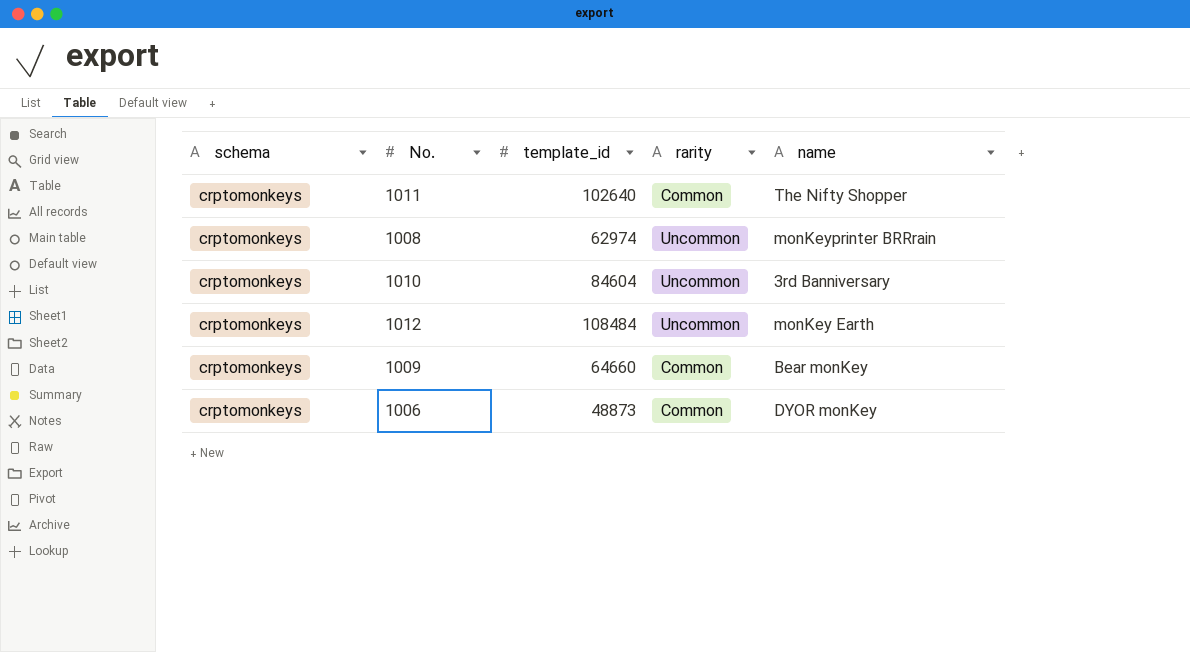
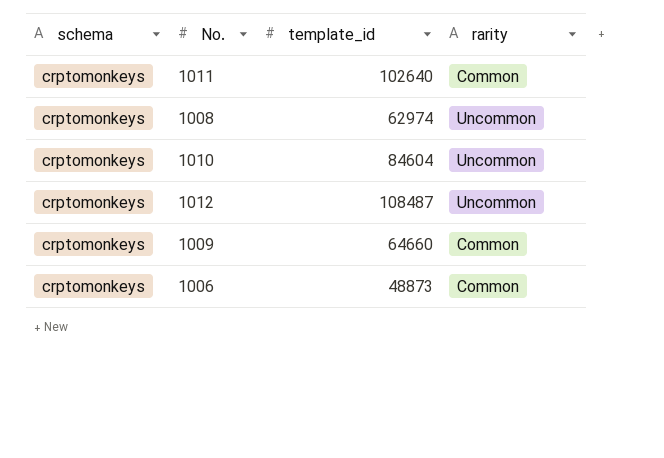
column name | position: 5 -> none
1012 | template_id: 108484 -> 108487

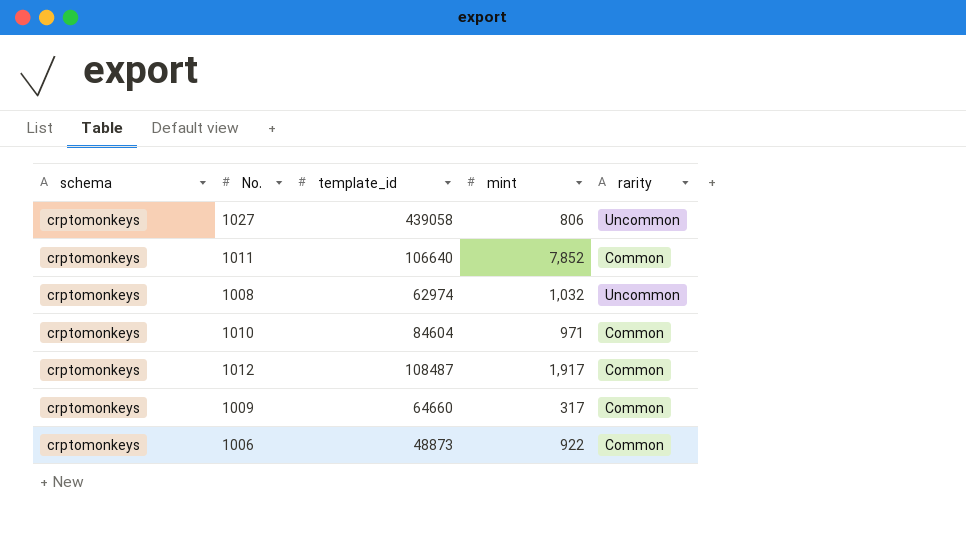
column mint | position: none -> 4
row 1027: none -> crptomonkeys | 439058 | 806 | Uncommon
1011 | template_id: 102640 -> 106640
1010 | rarity: Uncommon -> Common
1012 | rarity: Uncommon -> Common

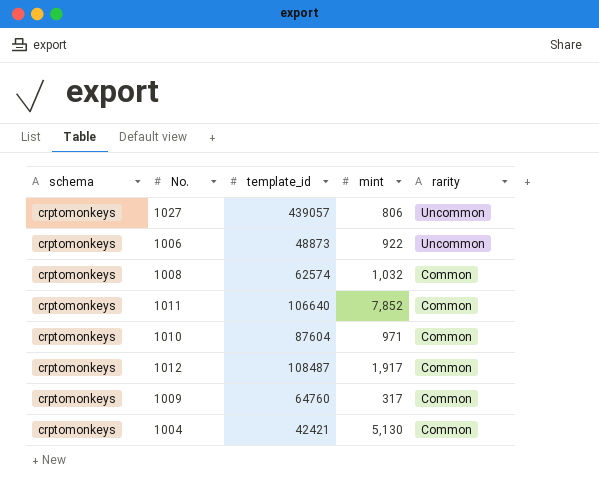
row order: none -> rarity descending
1027 | template_id: 439058 -> 439057
1006 | rarity: Common -> Uncommon
1008 | template_id: 62974 -> 62574
1008 | rarity: Uncommon -> Common
1010 | template_id: 84604 -> 87604
1009 | template_id: 64660 -> 64760
row 1004: none -> crptomonkeys | 42421 | 5,130 | Common

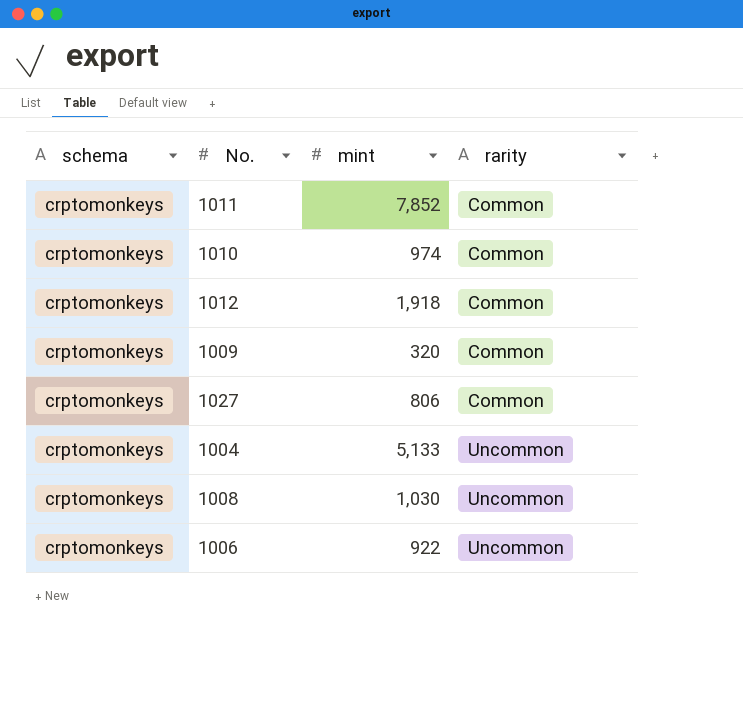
row order: rarity descending -> rarity ascending
column template_id | position: 3 -> none
1010 | mint: 971 -> 974
1012 | mint: 1,917 -> 1,918
1009 | mint: 317 -> 320
1027 | rarity: Uncommon -> Common
1004 | mint: 5,130 -> 5,133
1004 | rarity: Common -> Uncommon
1008 | mint: 1,032 -> 1,030
1008 | rarity: Common -> Uncommon

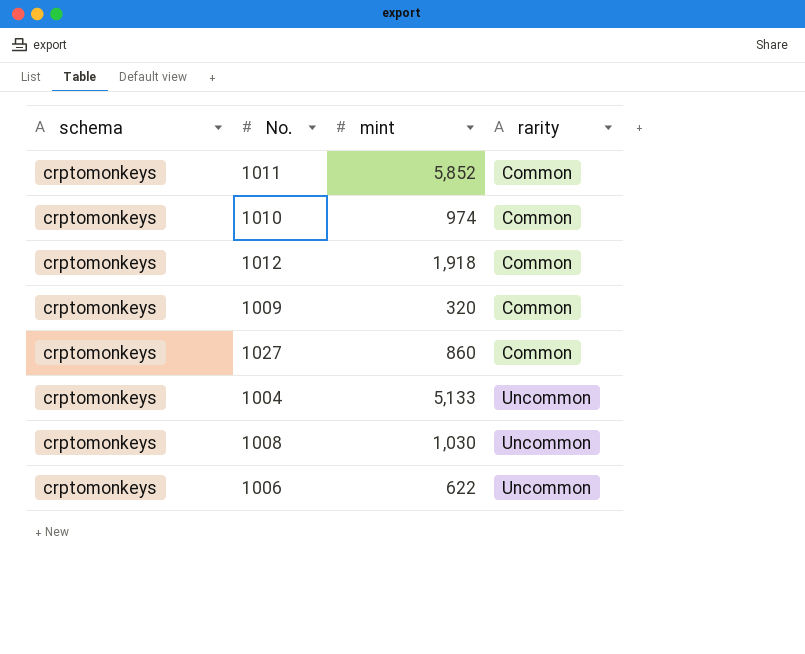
1011 | mint: 7,852 -> 5,852
1027 | mint: 806 -> 860
1006 | mint: 922 -> 622

